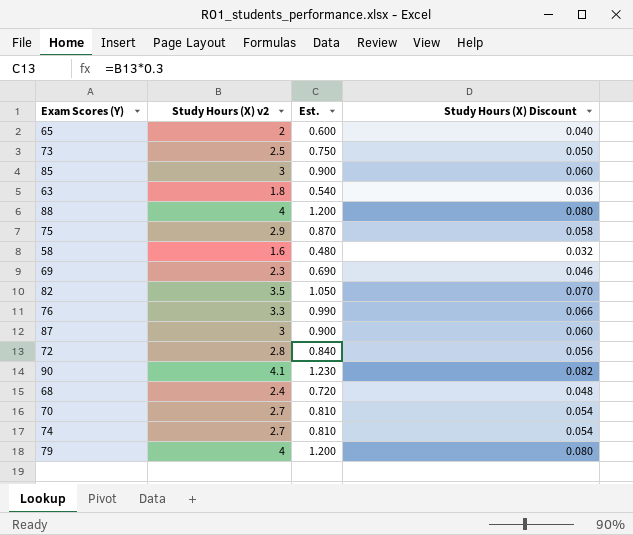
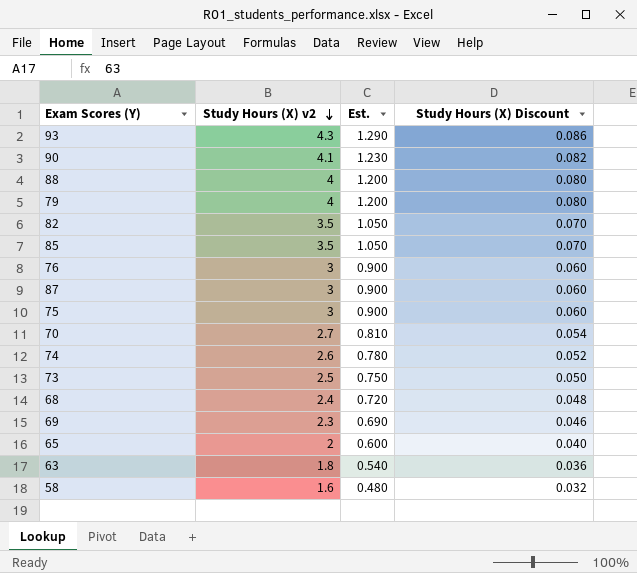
row order: none -> Study Hours (X) v2 descending
row 72: 2.8 | 0.840 | 0.056 -> none
row 93: none -> 4.3 | 1.290 | 0.086
85 | Study Hours (X) v2: 3 -> 3.5
85 | Est.: 0.900 -> 1.050
85 | Study Hours (X) Discount: 0.060 -> 0.070
76 | Study Hours (X) v2: 3.3 -> 3
76 | Est.: 0.990 -> 0.900
76 | Study Hours (X) Discount: 0.066 -> 0.060
75 | Study Hours (X) v2: 2.9 -> 3
75 | Est.: 0.870 -> 0.900
75 | Study Hours (X) Discount: 0.058 -> 0.060
74 | Study Hours (X) v2: 2.7 -> 2.6
74 | Est.: 0.810 -> 0.780
74 | Study Hours (X) Discount: 0.054 -> 0.052

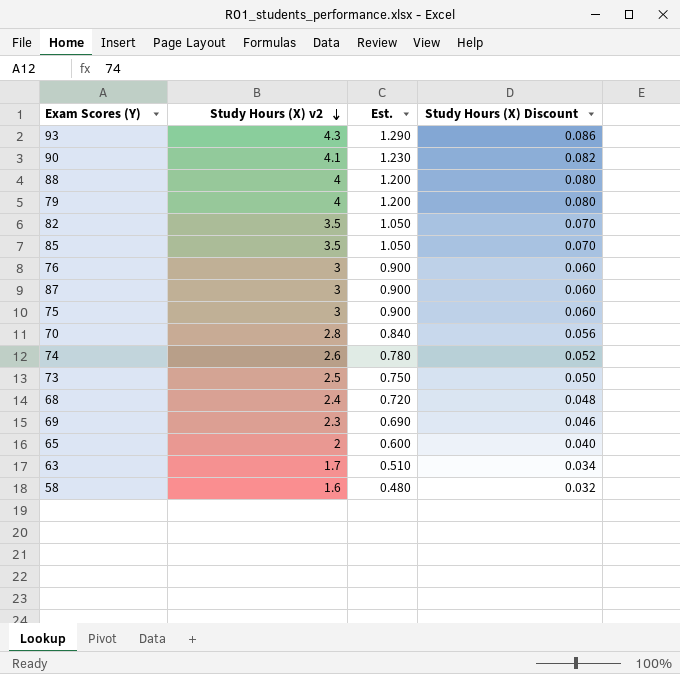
70 | Study Hours (X) v2: 2.7 -> 2.8
70 | Est.: 0.810 -> 0.840
70 | Study Hours (X) Discount: 0.054 -> 0.056
63 | Study Hours (X) v2: 1.8 -> 1.7
63 | Est.: 0.540 -> 0.510
63 | Study Hours (X) Discount: 0.036 -> 0.034

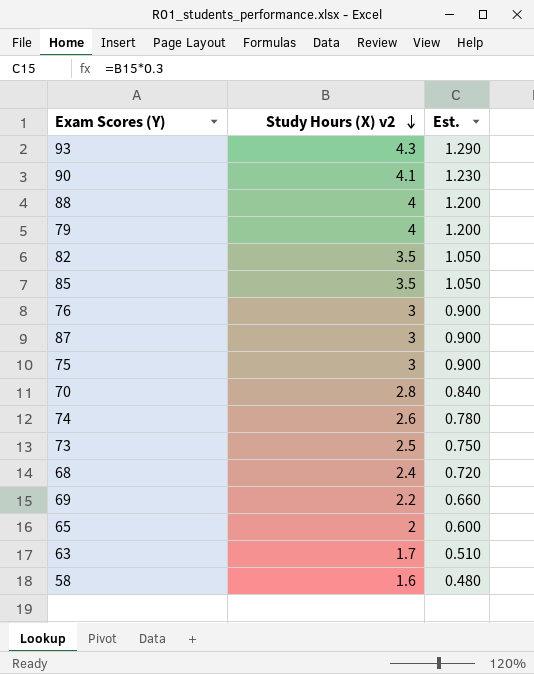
column Study Hours (X) Discount | formula: [Study Hours (X) v2] * 0.02 -> none
69 | Study Hours (X) v2: 2.3 -> 2.2
69 | Est.: 0.690 -> 0.660

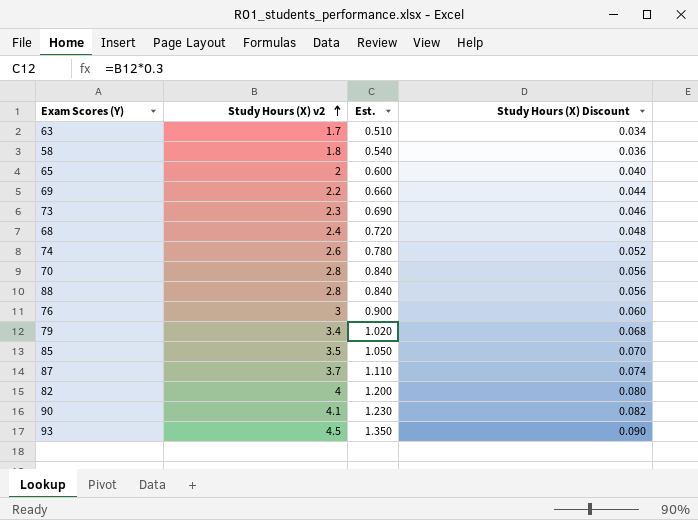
row order: Study Hours (X) v2 descending -> Study Hours (X) v2 ascending
column Study Hours (X) Discount | formula: none -> [Study Hours (X) v2] * 0.02
row 75: 3 | 0.900 -> none
58 | Study Hours (X) v2: 1.6 -> 1.8
58 | Est.: 0.480 -> 0.540
73 | Study Hours (X) v2: 2.5 -> 2.3
73 | Est.: 0.750 -> 0.690
88 | Study Hours (X) v2: 4 -> 2.8
88 | Est.: 1.200 -> 0.840
79 | Study Hours (X) v2: 4 -> 3.4
79 | Est.: 1.200 -> 1.020
87 | Study Hours (X) v2: 3 -> 3.7
87 | Est.: 0.900 -> 1.110
82 | Study Hours (X) v2: 3.5 -> 4
82 | Est.: 1.050 -> 1.200
93 | Study Hours (X) v2: 4.3 -> 4.5
93 | Est.: 1.290 -> 1.350

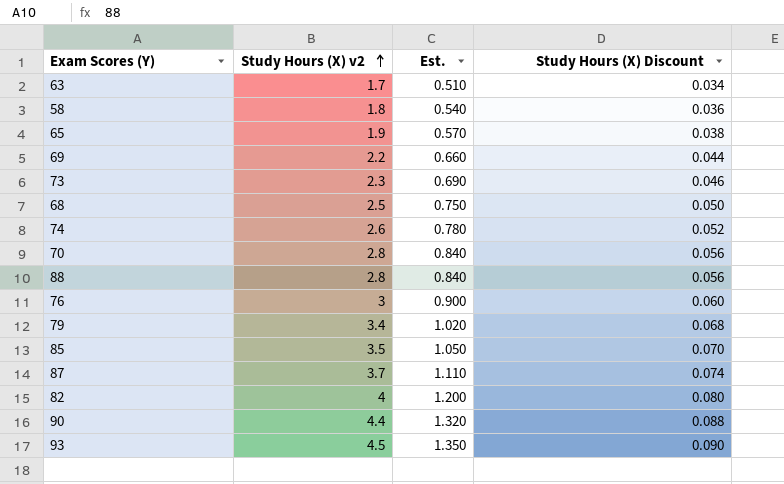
65 | Study Hours (X) v2: 2 -> 1.9
65 | Est.: 0.600 -> 0.570
65 | Study Hours (X) Discount: 0.040 -> 0.038
68 | Study Hours (X) v2: 2.4 -> 2.5
68 | Est.: 0.720 -> 0.750
68 | Study Hours (X) Discount: 0.048 -> 0.050
90 | Study Hours (X) v2: 4.1 -> 4.4
90 | Est.: 1.230 -> 1.320
90 | Study Hours (X) Discount: 0.082 -> 0.088

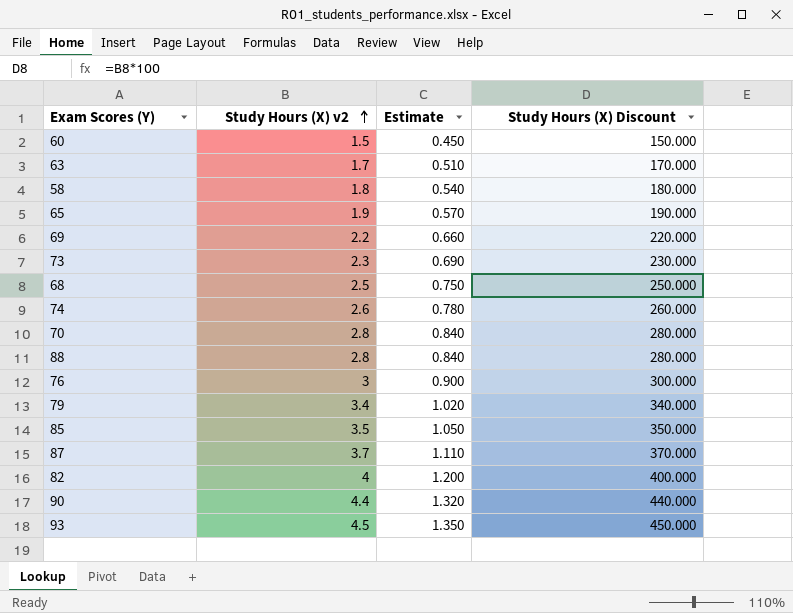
column name: Est. -> Estimate
column Study Hours (X) Discount | formula: [Study Hours (X) v2] * 0.02 -> [Study Hours (X) v2] * 100
row 60: none -> 1.5 | 0.450 | 150.000

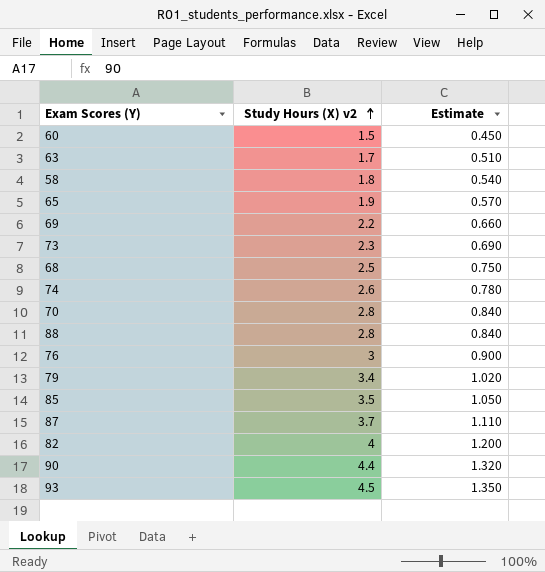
column Study Hours (X) Discount | formula: [Study Hours (X) v2] * 100 -> none

